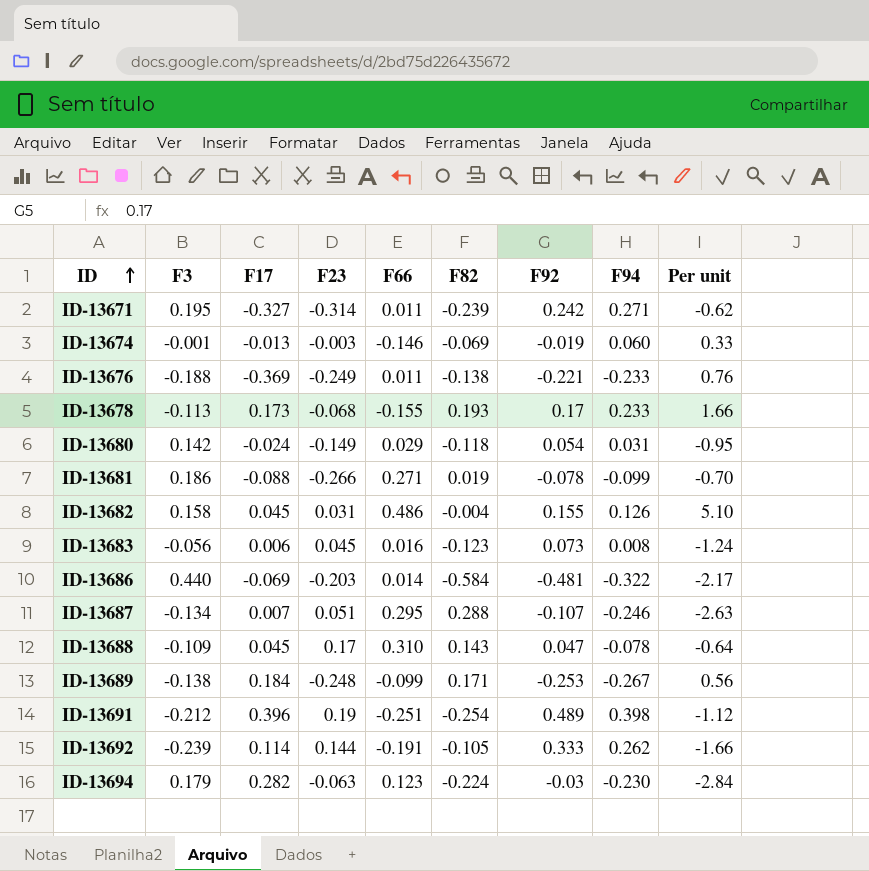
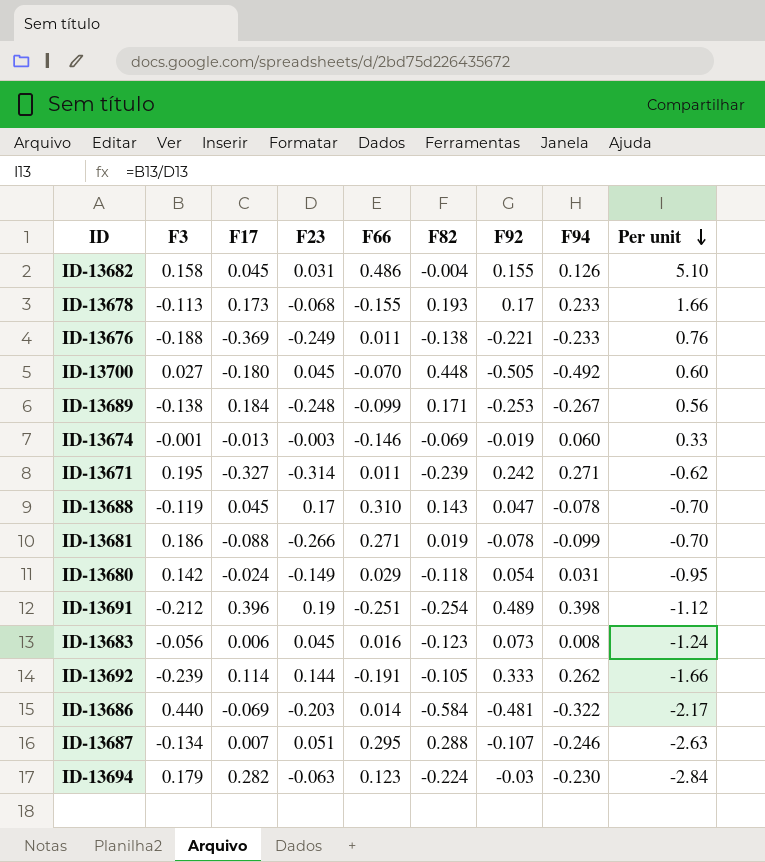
row order: ID ascending -> Per unit descending
row ID-13700: none -> 0.027 | -0.180 | 0.045 | -0.070 | 0.448 | -0.505 | -0.492 | 0.60
ID-13688 | F3: -0.109 -> -0.119
ID-13688 | Per unit: -0.64 -> -0.70

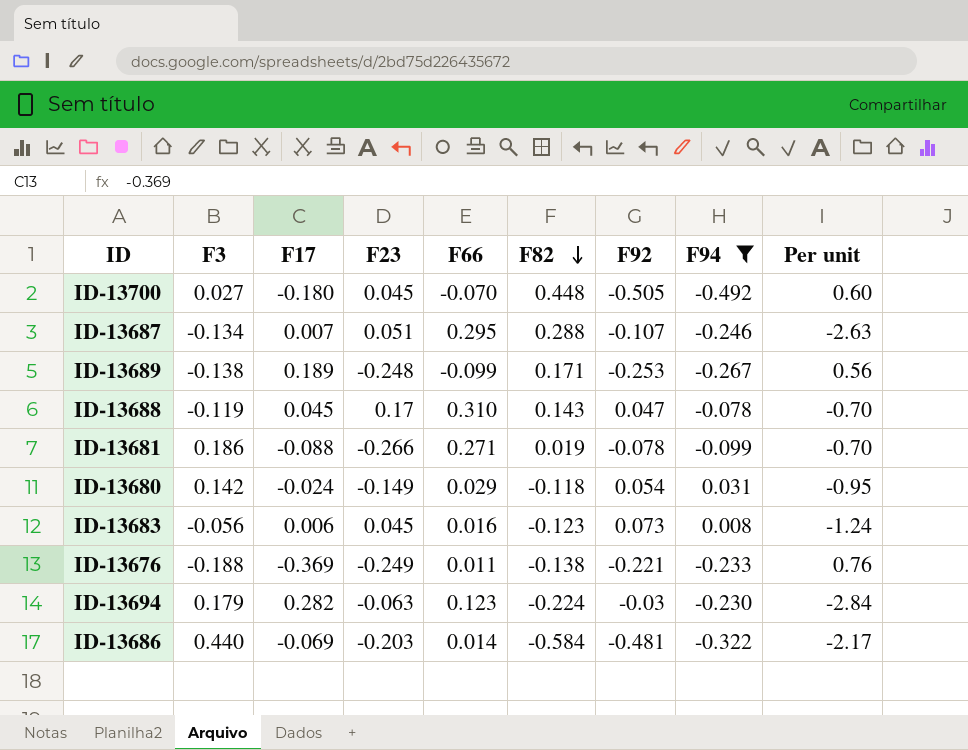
filter: none -> F94 <= 0.031
row order: Per unit descending -> F82 descending
ID-13689 | F17: 0.184 -> 0.189

